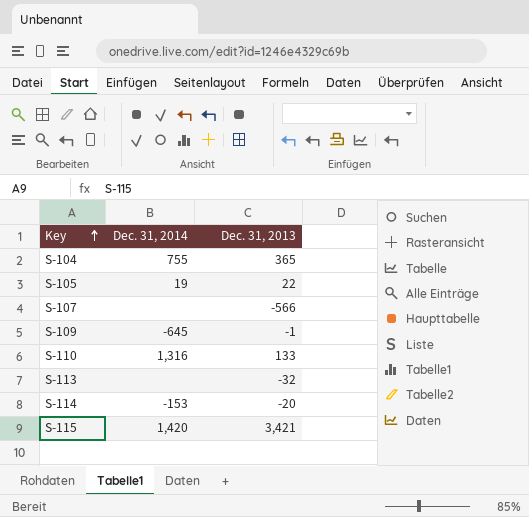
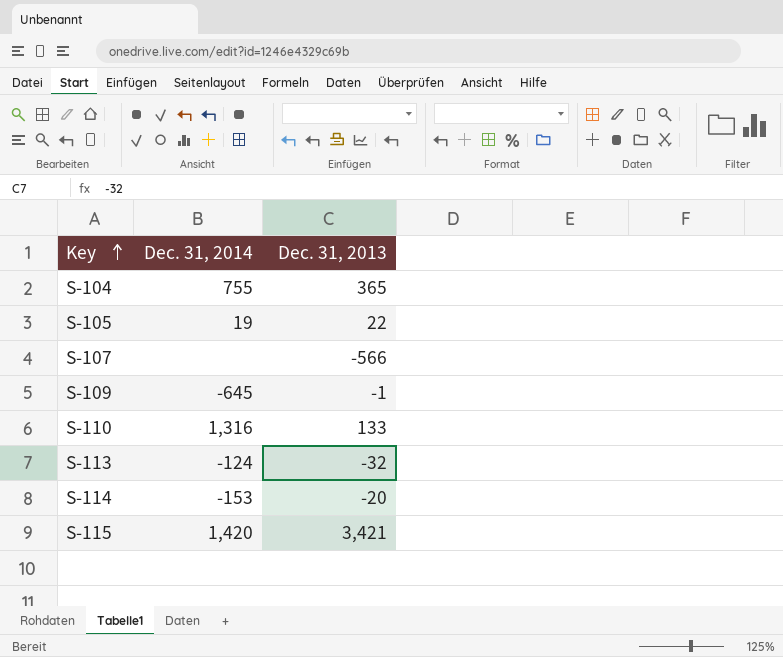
S-113 | Dec. 31, 2014: none -> -124

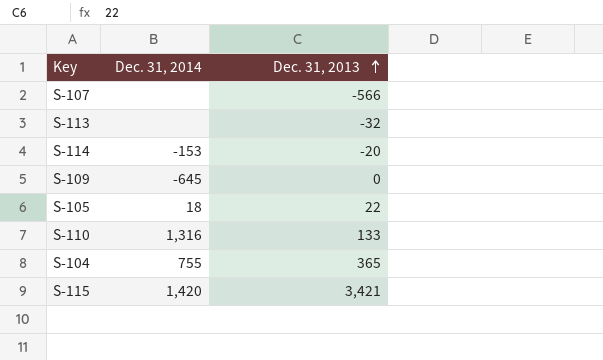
row order: Key ascending -> Dec. 31, 2013 ascending
S-113 | Dec. 31, 2014: -124 -> none
S-109 | Dec. 31, 2013: -1 -> 0
S-105 | Dec. 31, 2014: 19 -> 18

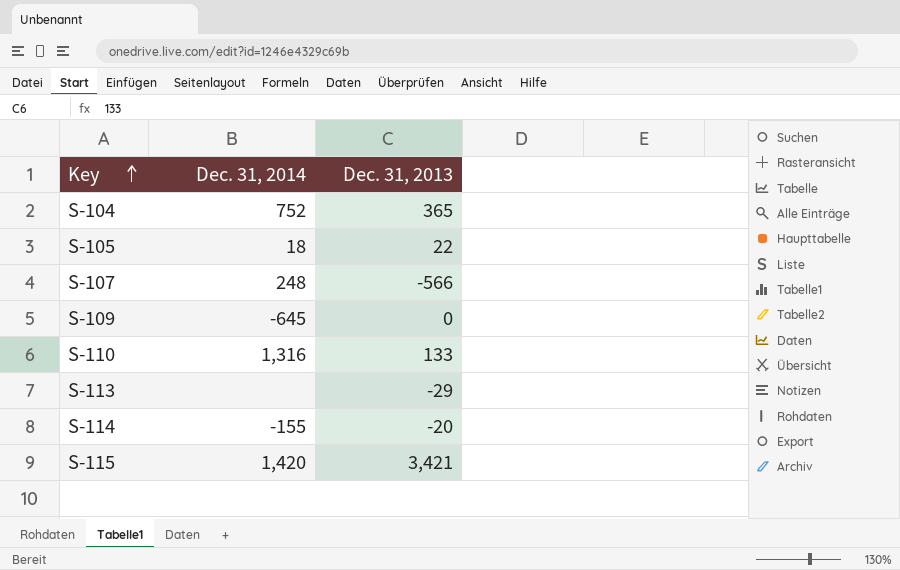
row order: Dec. 31, 2013 ascending -> Key ascending
S-104 | Dec. 31, 2014: 755 -> 752
S-107 | Dec. 31, 2014: none -> 248
S-113 | Dec. 31, 2013: -32 -> -29
S-114 | Dec. 31, 2014: -153 -> -155

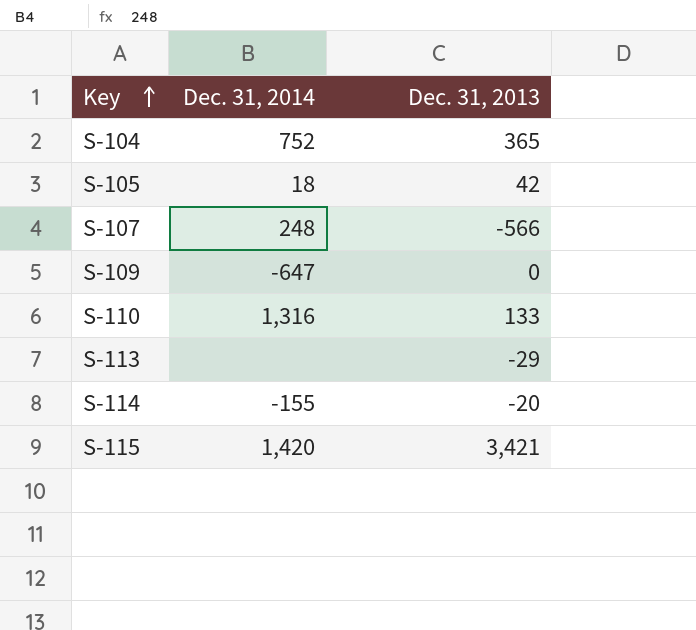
S-105 | Dec. 31, 2013: 22 -> 42
S-109 | Dec. 31, 2014: -645 -> -647

